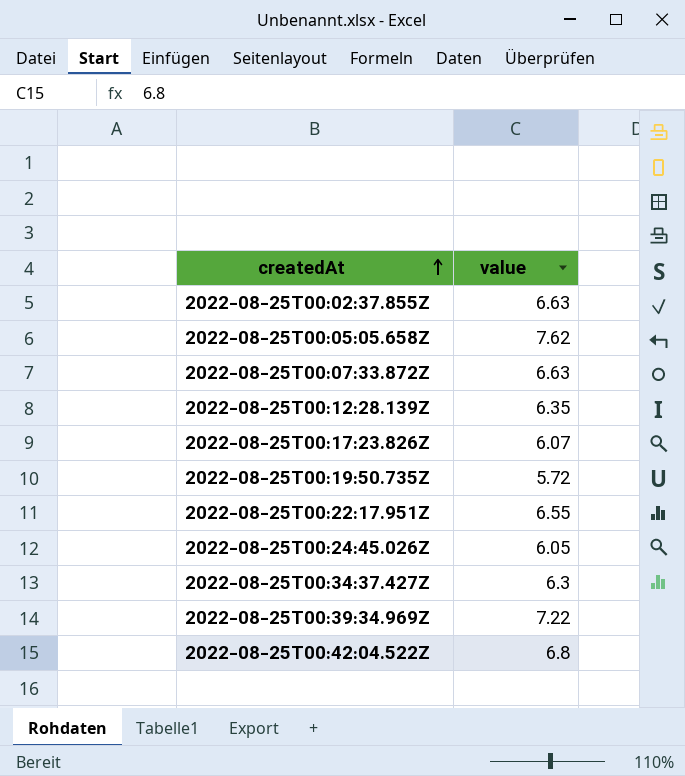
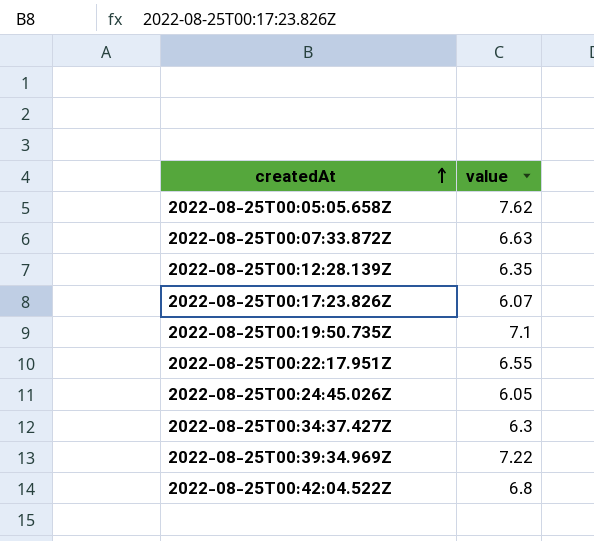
row 2022-08-25T00:02:37.855Z: 6.63 -> none
2022-08-25T00:19:50.735Z | value: 5.72 -> 7.1

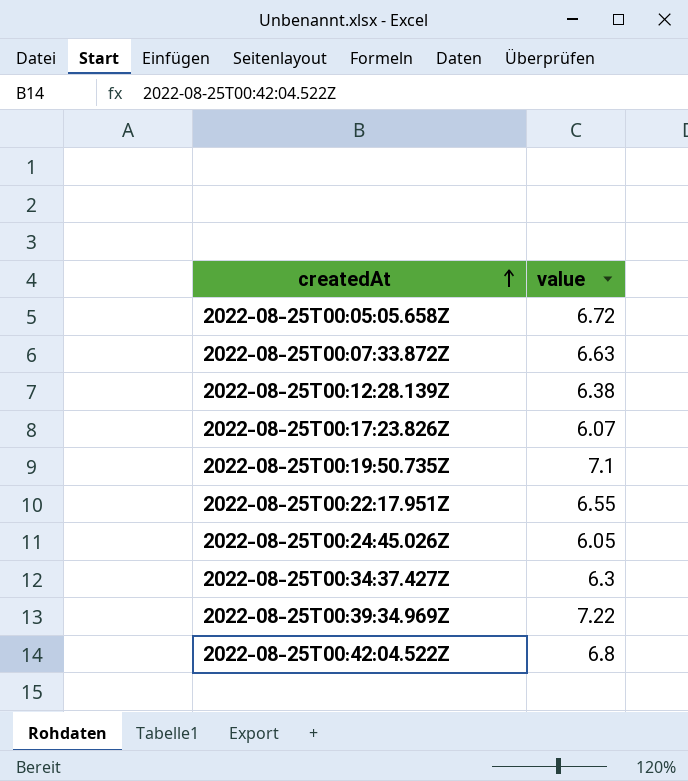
2022-08-25T00:05:05.658Z | value: 7.62 -> 6.72
2022-08-25T00:12:28.139Z | value: 6.35 -> 6.38

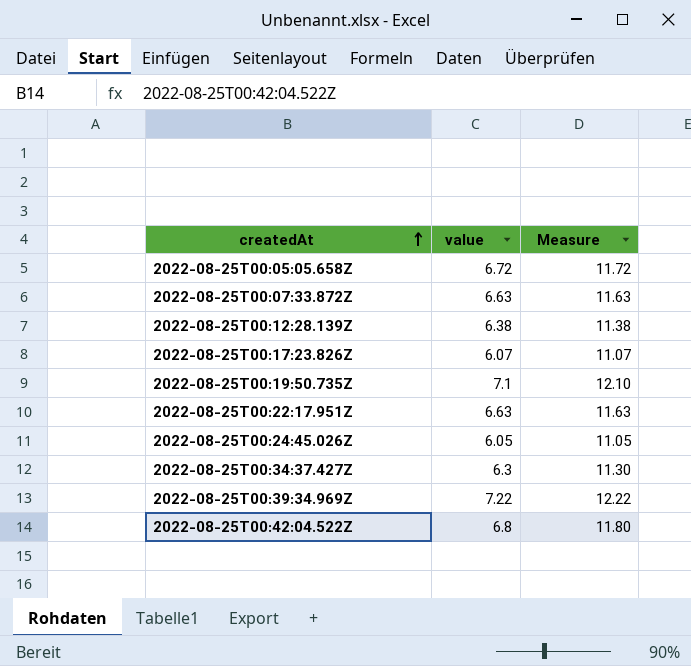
column Measure | formula: none -> [value] + 5
2022-08-25T00:22:17.951Z | value: 6.55 -> 6.63

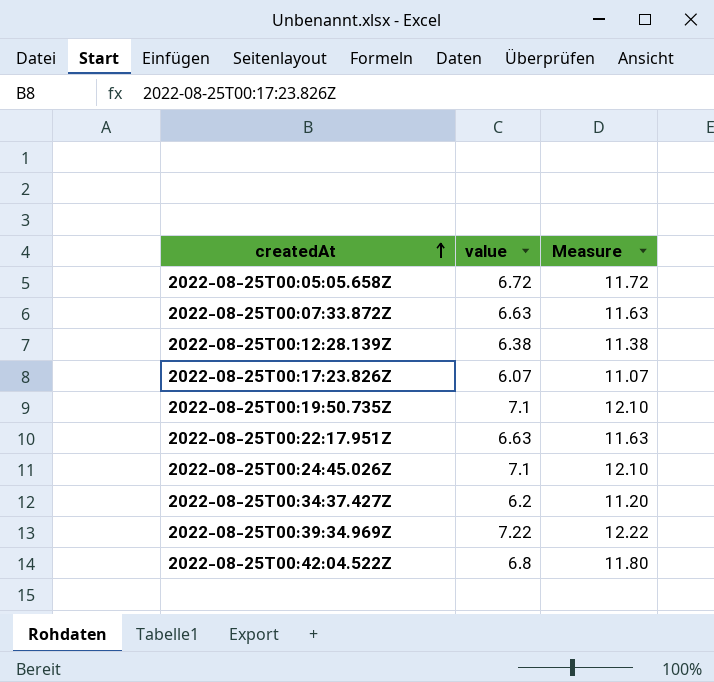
2022-08-25T00:24:45.026Z | value: 6.05 -> 7.1
2022-08-25T00:24:45.026Z | Measure: 11.05 -> 12.10
2022-08-25T00:34:37.427Z | value: 6.3 -> 6.2
2022-08-25T00:34:37.427Z | Measure: 11.30 -> 11.20

